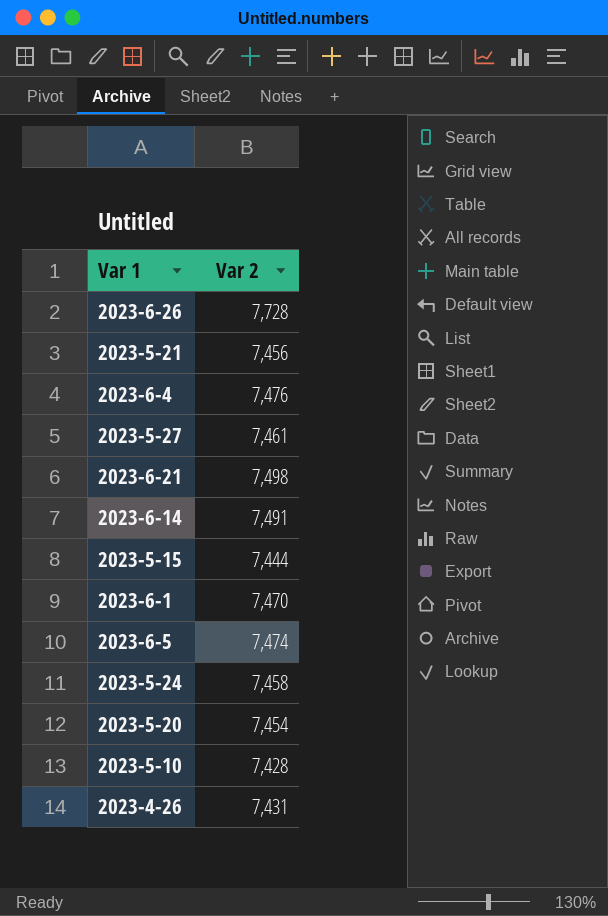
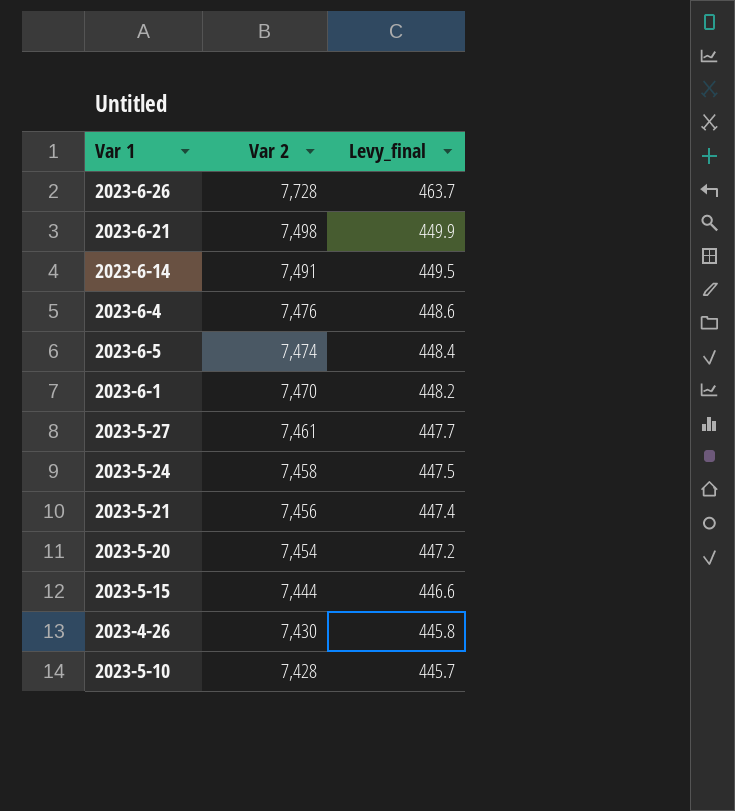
row order: none -> Var 2 descending
column Levy_final | formula: none -> [Var 2] * 0.06
2023-4-26 | Var 2: 7,431 -> 7,430

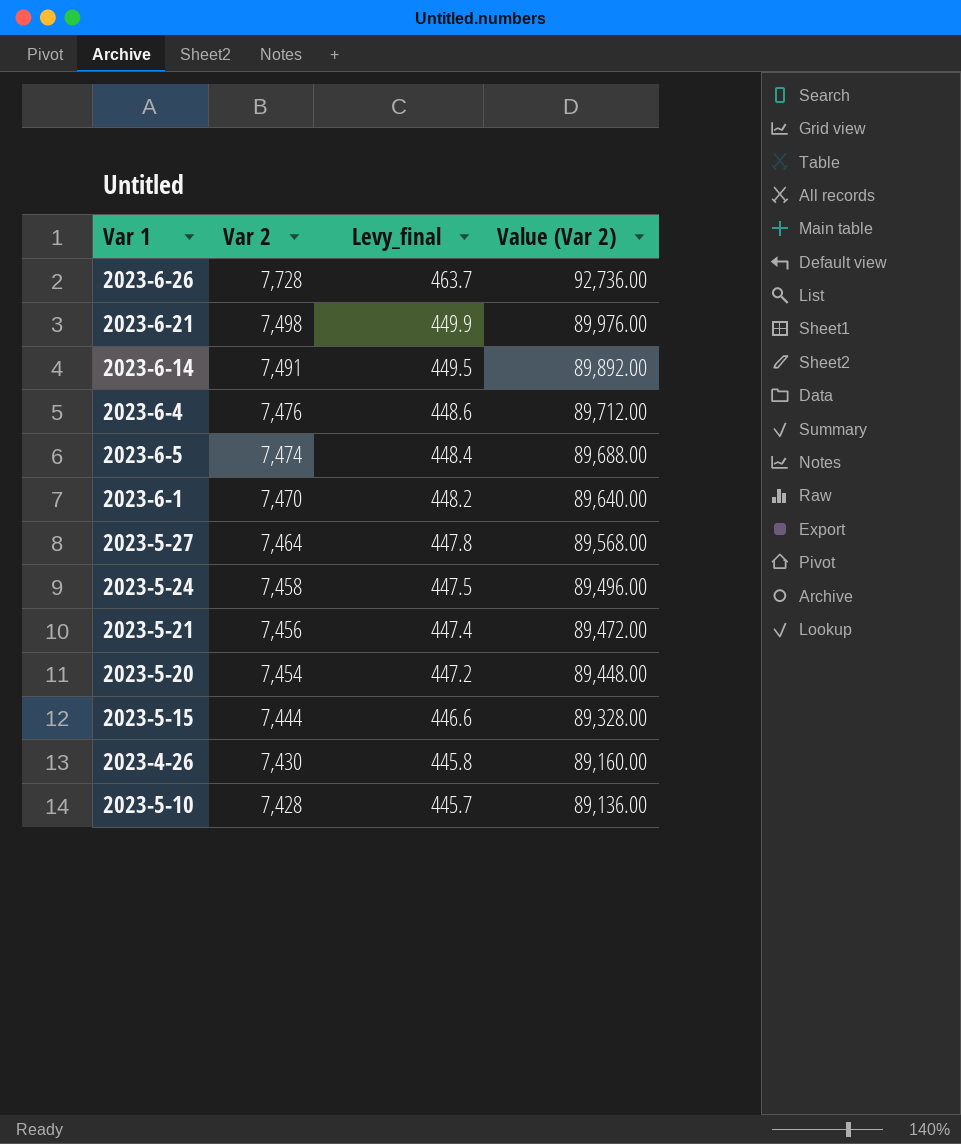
column Value (Var 2) | formula: none -> [Var 2] * 12
2023-5-27 | Var 2: 7,461 -> 7,464
2023-5-27 | Levy_final: 447.7 -> 447.8

